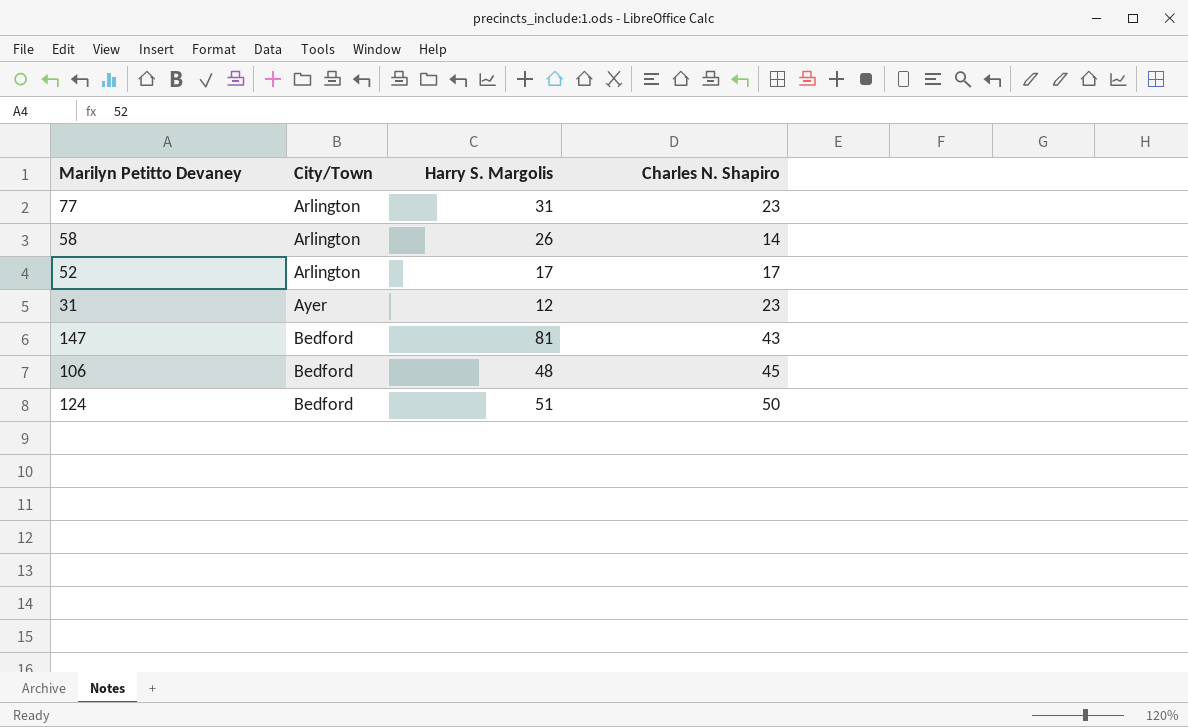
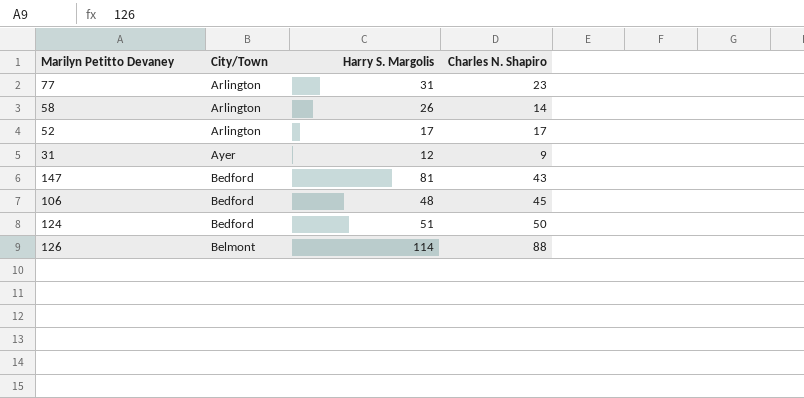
31 | Charles N. Shapiro: 23 -> 9
row 126: none -> Belmont | 114 | 88

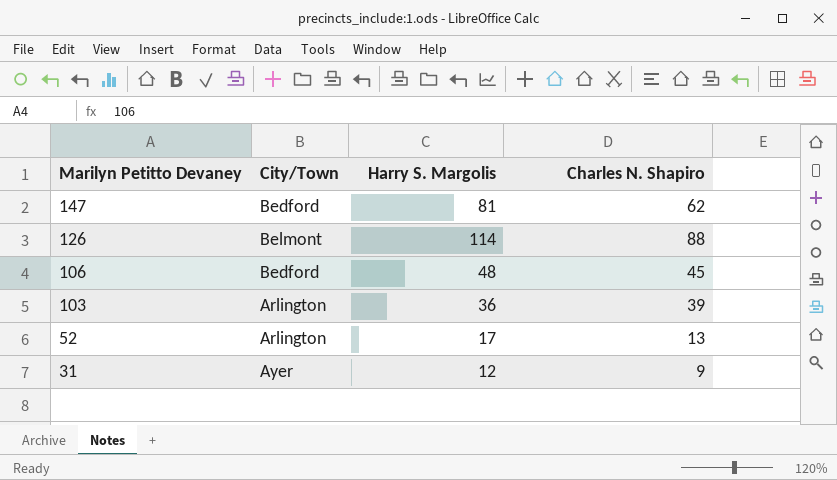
row order: City/Town ascending -> Marilyn Petitto Devaney descending
row 77: Arlington | 31 | 23 -> none
row 58: Arlington | 26 | 14 -> none
row 124: Bedford | 51 | 50 -> none
147 | Charles N. Shapiro: 43 -> 62
row 103: none -> Arlington | 36 | 39
52 | Charles N. Shapiro: 17 -> 13

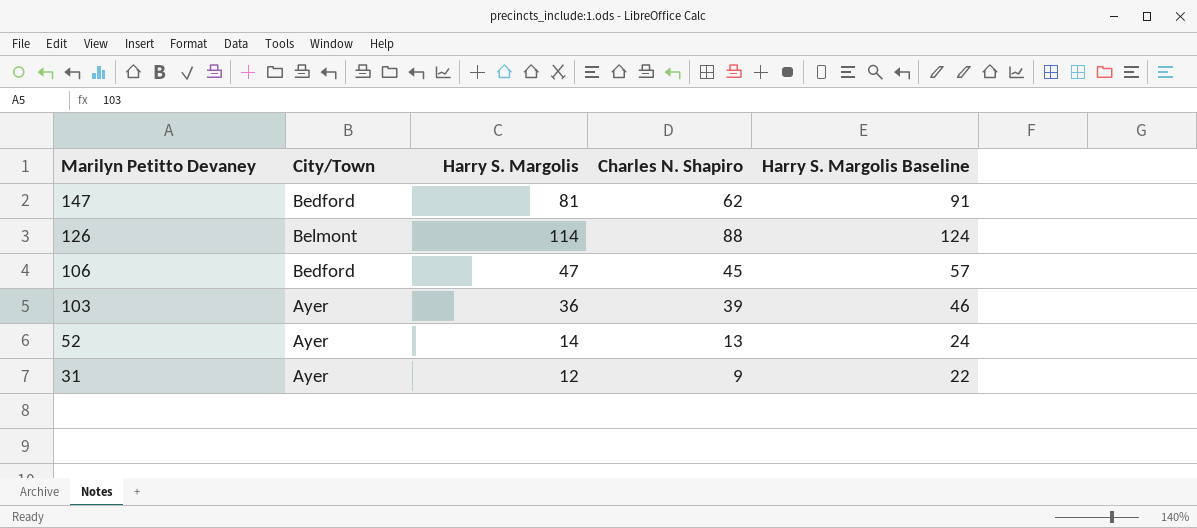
column Harry S. Margolis Baseline | formula: none -> [Harry S. Margolis] + 10
106 | Harry S. Margolis: 48 -> 47
103 | City/Town: Arlington -> Ayer
52 | City/Town: Arlington -> Ayer
52 | Harry S. Margolis: 17 -> 14

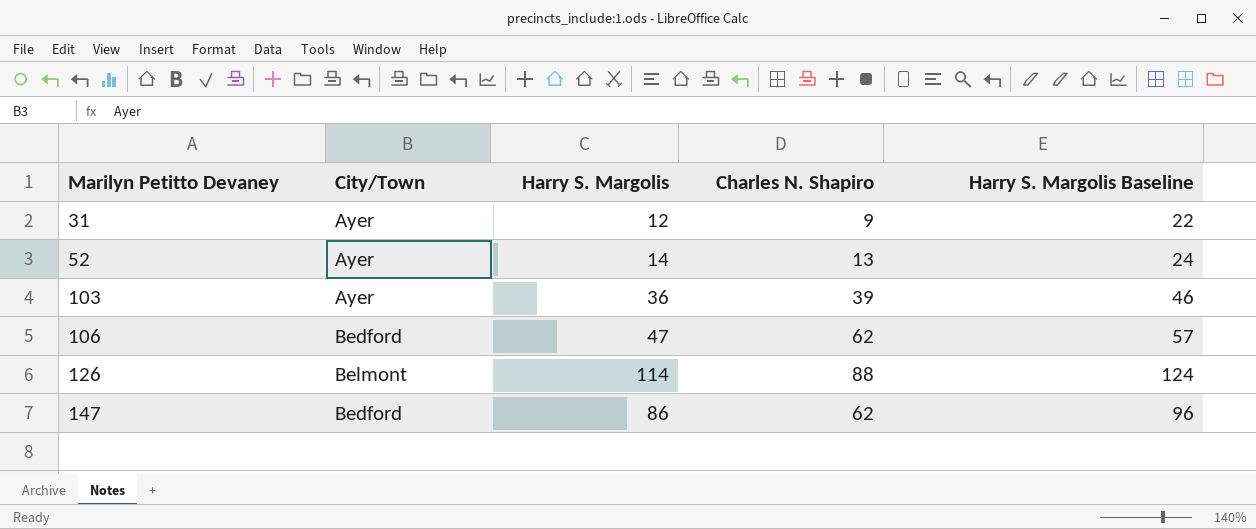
row order: Marilyn Petitto Devaney descending -> Marilyn Petitto Devaney ascending
106 | Charles N. Shapiro: 45 -> 62
147 | Harry S. Margolis: 81 -> 86
147 | Harry S. Margolis Baseline: 91 -> 96

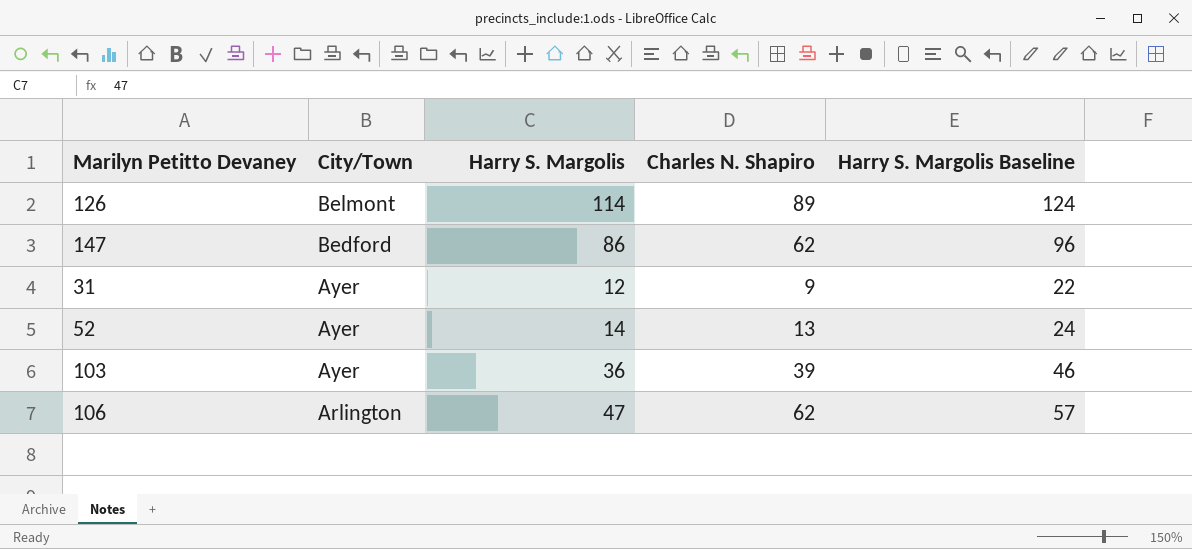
row order: Marilyn Petitto Devaney ascending -> City/Town descending
126 | Charles N. Shapiro: 88 -> 89
106 | City/Town: Bedford -> Arlington

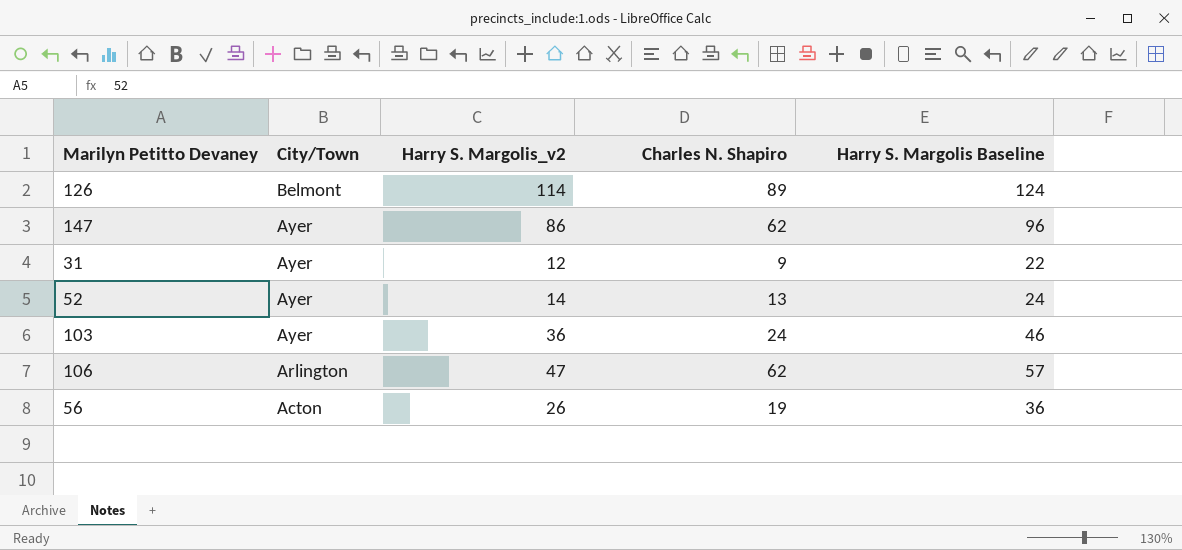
column name: Harry S. Margolis -> Harry S. Margolis_v2
147 | City/Town: Bedford -> Ayer
103 | Charles N. Shapiro: 39 -> 24
row 56: none -> Acton | 26 | 19 | 36

